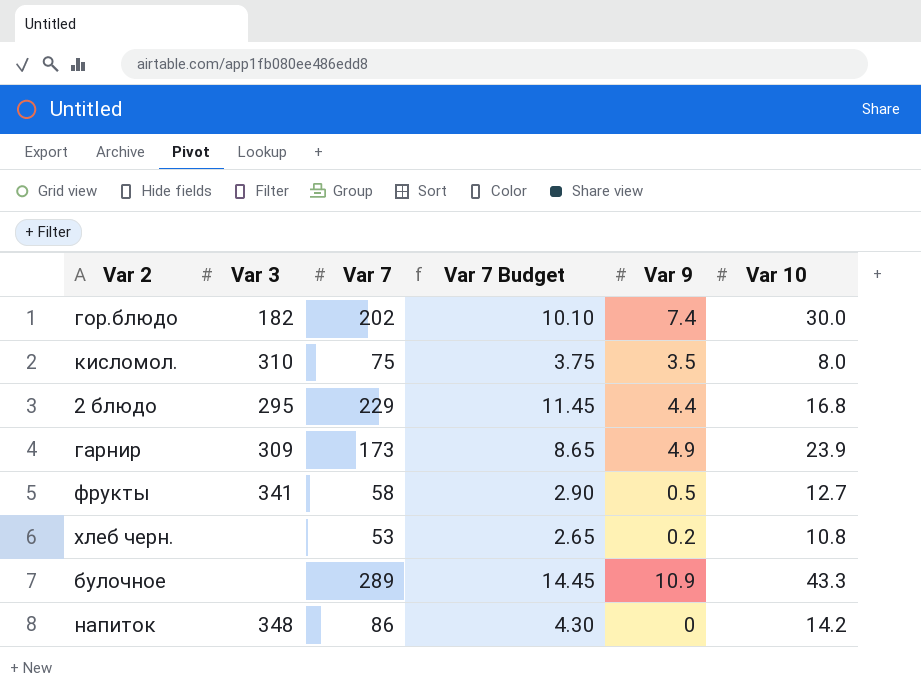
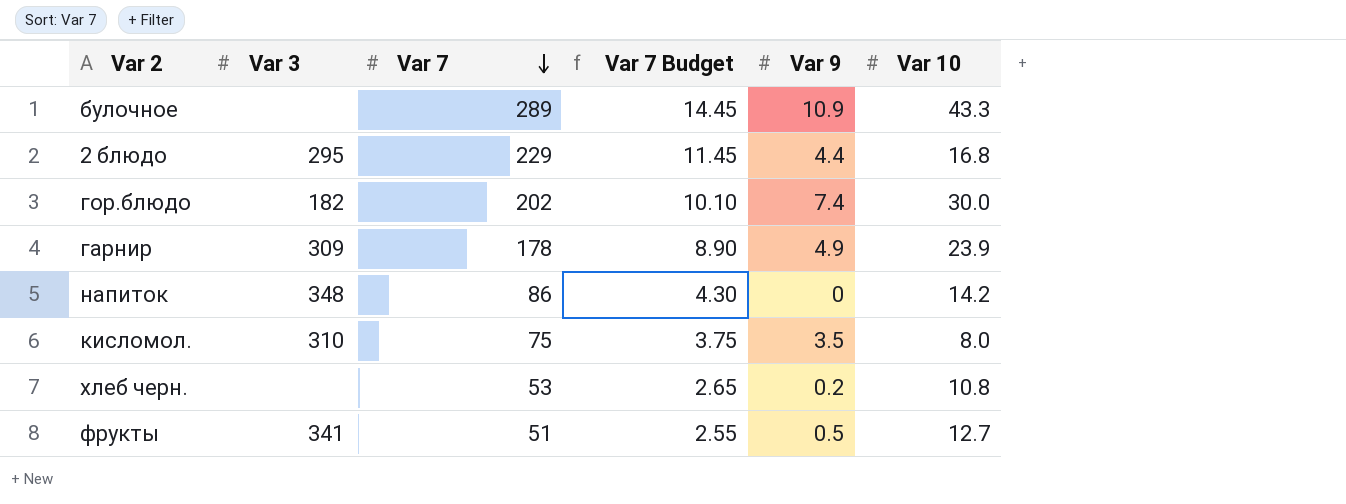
row order: none -> Var 7 descending
гарнир | Var 7: 173 -> 178
гарнир | Var 7 Budget: 8.65 -> 8.90
фрукты | Var 7: 58 -> 51
фрукты | Var 7 Budget: 2.90 -> 2.55

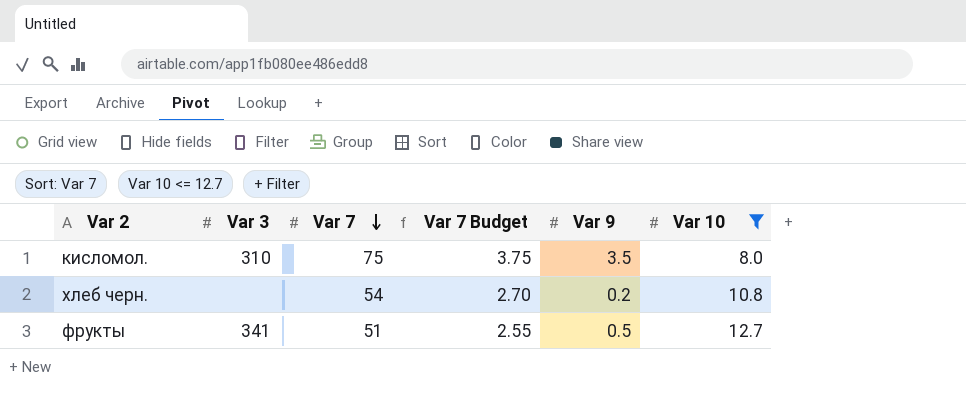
filter: none -> Var 10 <= 12.7
хлеб черн. | Var 7: 53 -> 54
хлеб черн. | Var 7 Budget: 2.65 -> 2.70

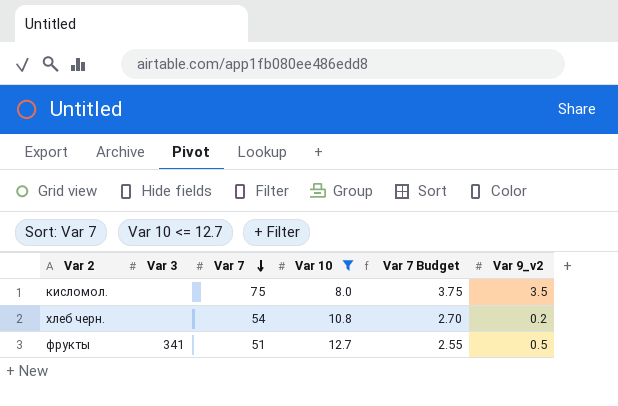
column Var 10 | position: 6 -> 4
column name: Var 9 -> Var 9_v2
кисломол. | Var 3: 310 -> none

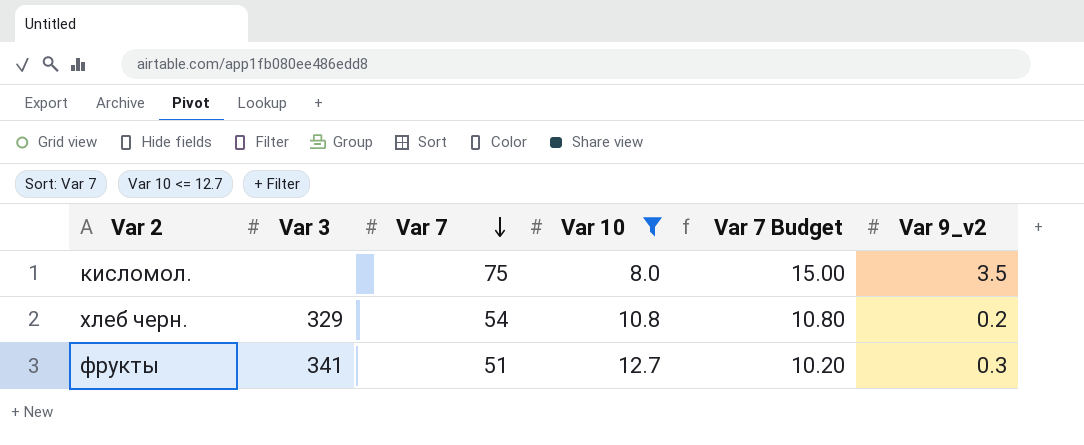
column Var 7 Budget | formula: [Var 7] * 0.05 -> [Var 7] * 0.2
хлеб черн. | Var 3: none -> 329
фрукты | Var 9_v2: 0.5 -> 0.3

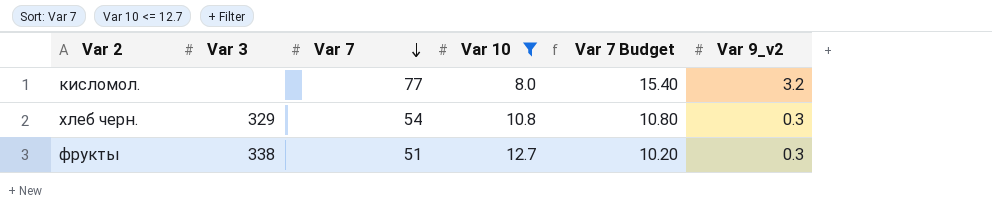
кисломол. | Var 7: 75 -> 77
кисломол. | Var 7 Budget: 15.00 -> 15.40
кисломол. | Var 9_v2: 3.5 -> 3.2
хлеб черн. | Var 9_v2: 0.2 -> 0.3
фрукты | Var 3: 341 -> 338

